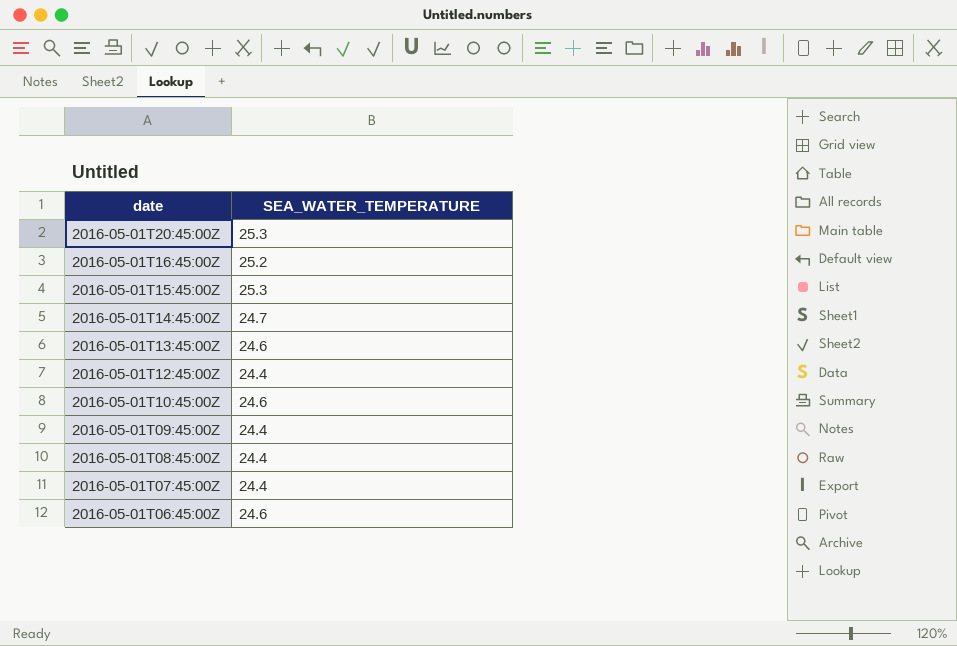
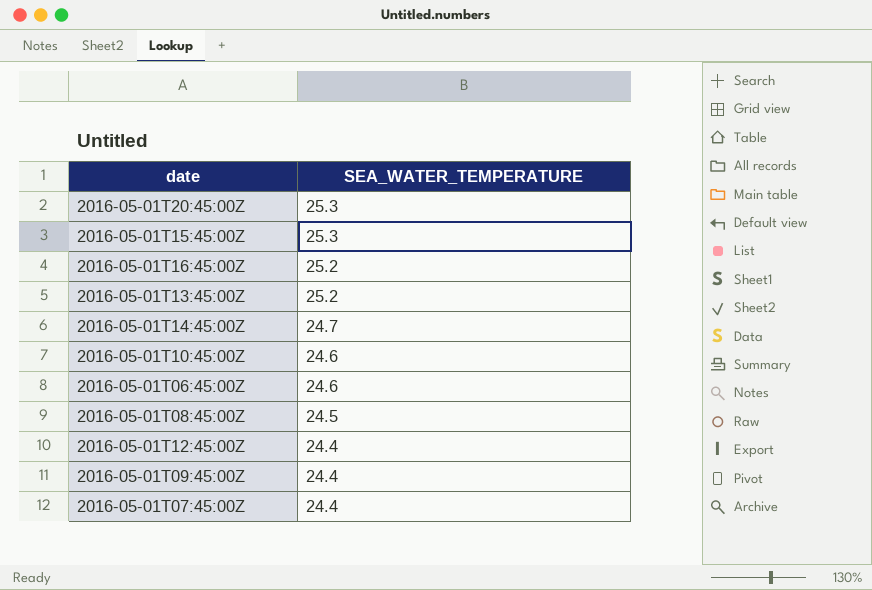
row order: date descending -> SEA_WATER_TEMPERATURE descending
2016-05-01T13:45:00Z | SEA_WATER_TEMPERATURE: 24.6 -> 25.2
2016-05-01T08:45:00Z | SEA_WATER_TEMPERATURE: 24.4 -> 24.5

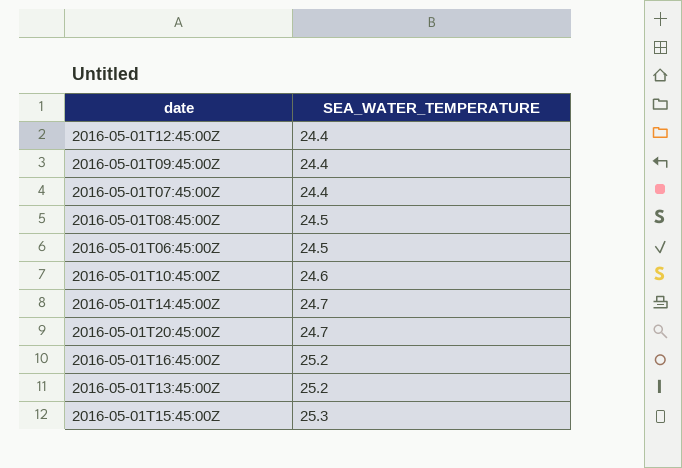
row order: SEA_WATER_TEMPERATURE descending -> SEA_WATER_TEMPERATURE ascending
2016-05-01T06:45:00Z | SEA_WATER_TEMPERATURE: 24.6 -> 24.5
2016-05-01T20:45:00Z | SEA_WATER_TEMPERATURE: 25.3 -> 24.7

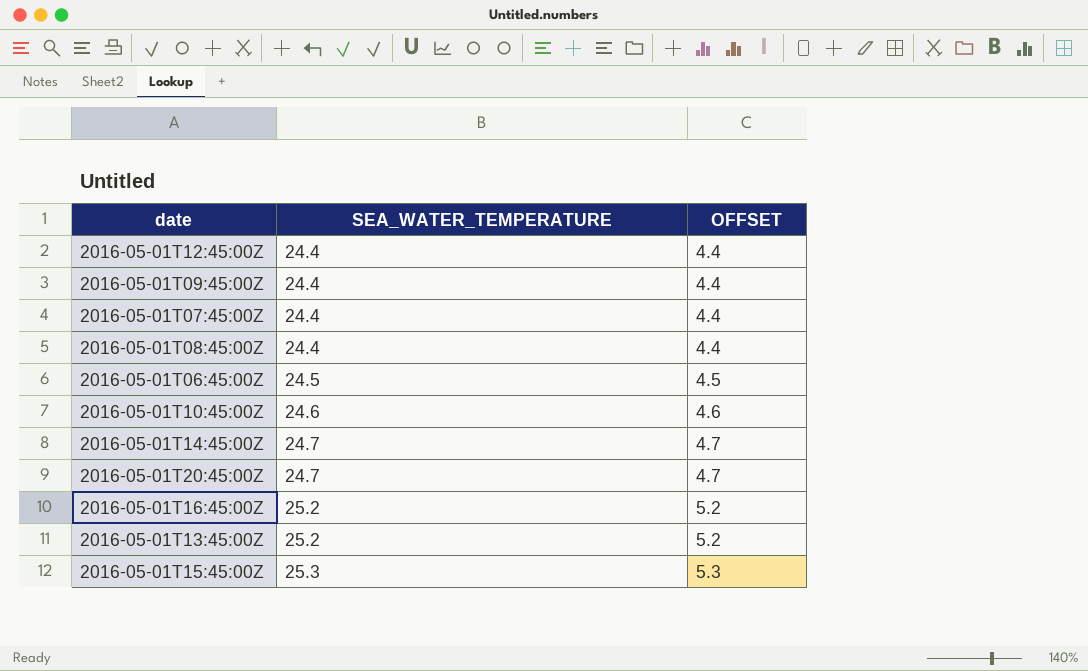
column OFFSET | formula: none -> [SEA_WATER_TEMPERATURE] - 20
2016-05-01T08:45:00Z | SEA_WATER_TEMPERATURE: 24.5 -> 24.4

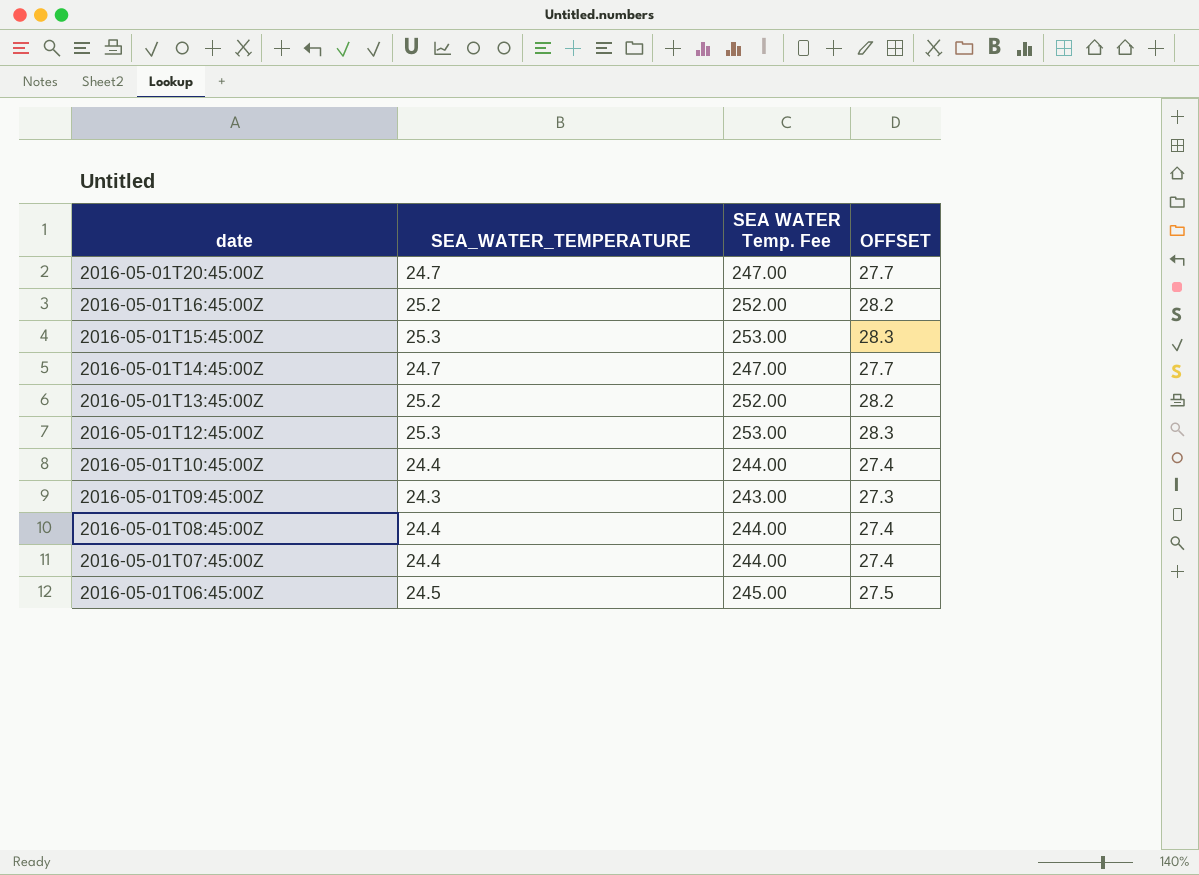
row order: SEA_WATER_TEMPERATURE ascending -> date descending
column SEA WATER Temp. Fee | formula: none -> [SEA_WATER_TEMPERATURE] * 10
column OFFSET | formula: [SEA_WATER_TEMPERATURE] - 20 -> [SEA_WATER_TEMPERATURE] + 3
2016-05-01T12:45:00Z | SEA_WATER_TEMPERATURE: 24.4 -> 25.3
2016-05-01T10:45:00Z | SEA_WATER_TEMPERATURE: 24.6 -> 24.4
2016-05-01T09:45:00Z | SEA_WATER_TEMPERATURE: 24.4 -> 24.3

